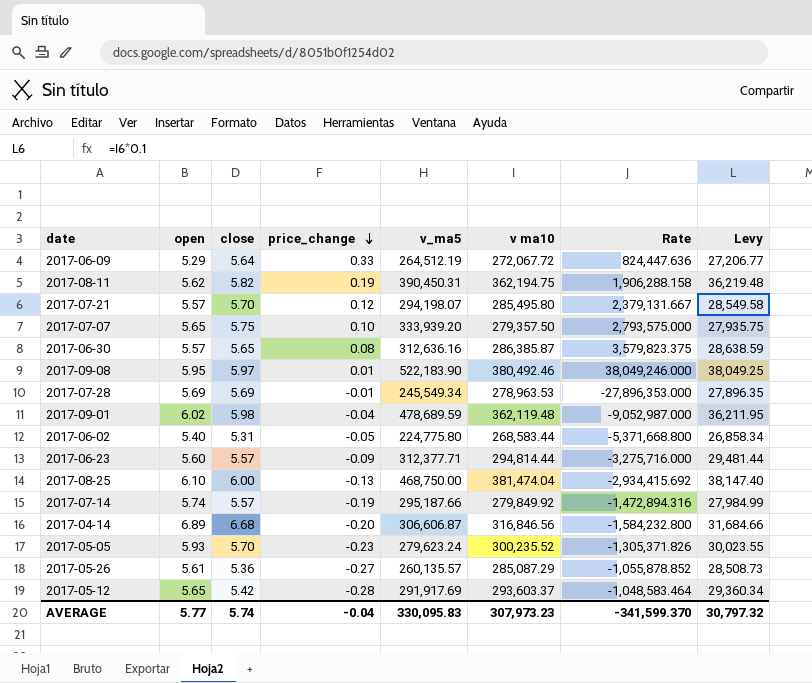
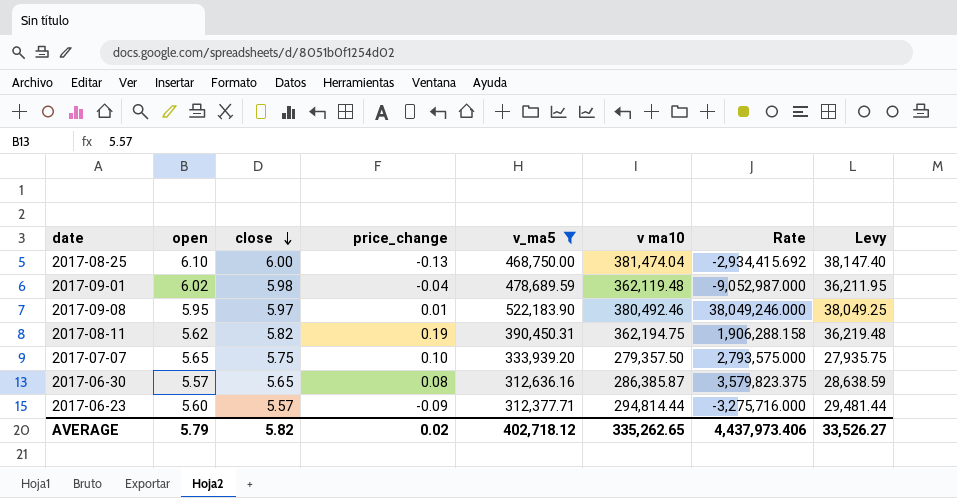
filter: none -> v_ma5 >= 312,377.71
row order: price_change descending -> close descending
AVERAGE | open: 5.77 -> 5.79
AVERAGE | close: 5.74 -> 5.82
AVERAGE | price_change: -0.04 -> 0.02
AVERAGE | v_ma5: 330,095.83 -> 402,718.12
AVERAGE | v ma10: 307,973.23 -> 335,262.65
AVERAGE | Rate: -341,599.370 -> 4,437,973.406
AVERAGE | Levy: 30,797.32 -> 33,526.27

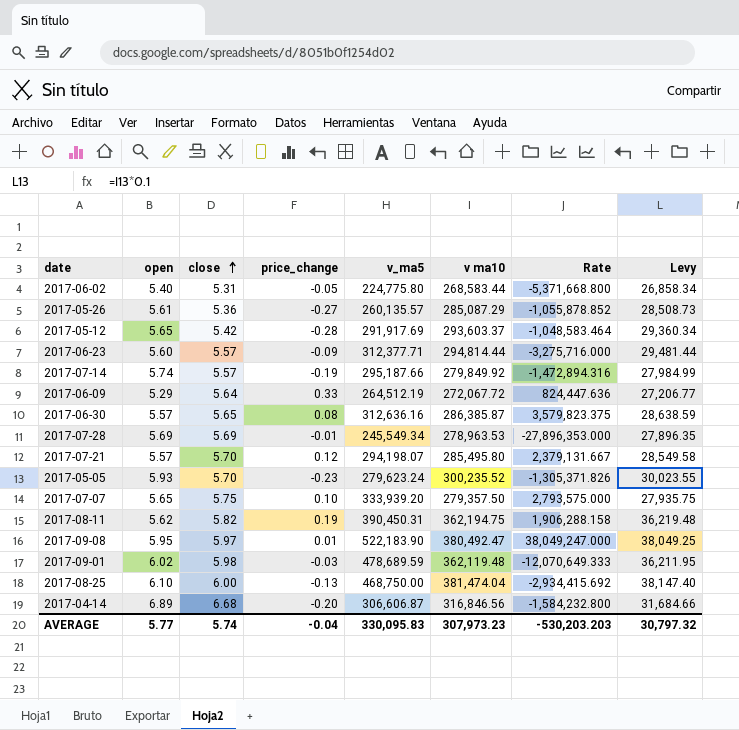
filter: v_ma5 >= 312,377.71 -> none
row order: close descending -> close ascending
2017-09-08 | v ma10: 380,492.46 -> 380,492.47
2017-09-08 | Rate: 38,049,246.000 -> 38,049,247.000
2017-09-01 | price_change: -0.04 -> -0.03
2017-09-01 | Rate: -9,052,987.000 -> -12,070,649.333
AVERAGE | open: 5.79 -> 5.77
AVERAGE | close: 5.82 -> 5.74
AVERAGE | price_change: 0.02 -> -0.04
AVERAGE | v_ma5: 402,718.12 -> 330,095.83
AVERAGE | v ma10: 335,262.65 -> 307,973.23
AVERAGE | Rate: 4,437,973.406 -> -530,203.203
AVERAGE | Levy: 33,526.27 -> 30,797.32

